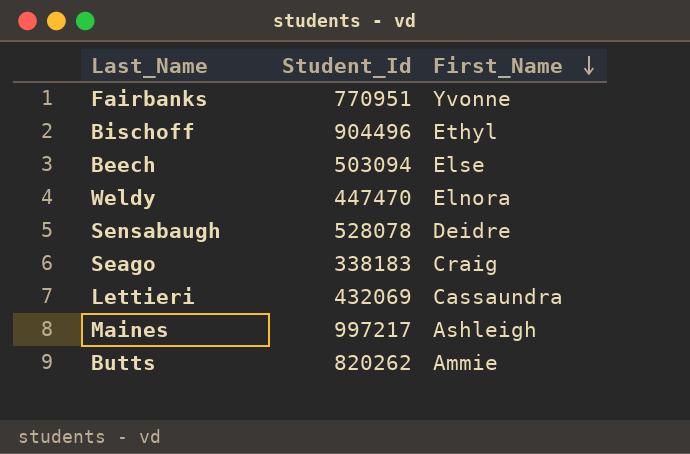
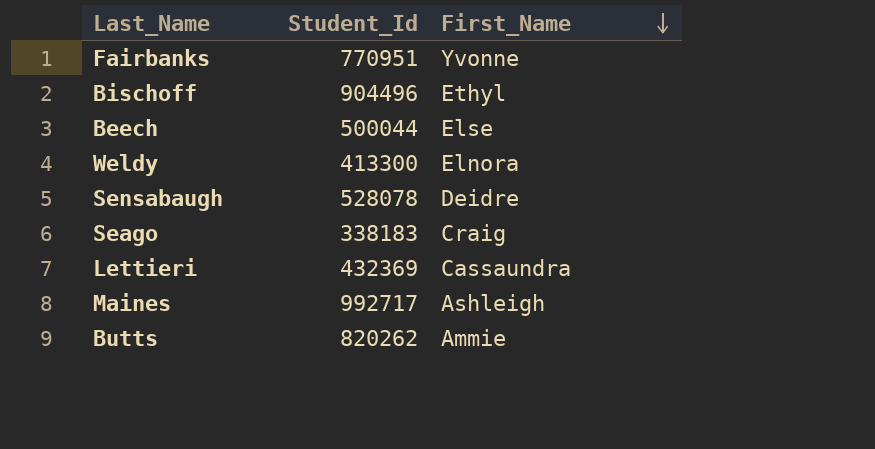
Beech | Student_Id: 503094 -> 500044
Weldy | Student_Id: 447470 -> 413300
Lettieri | Student_Id: 432069 -> 432369
Maines | Student_Id: 997217 -> 992717

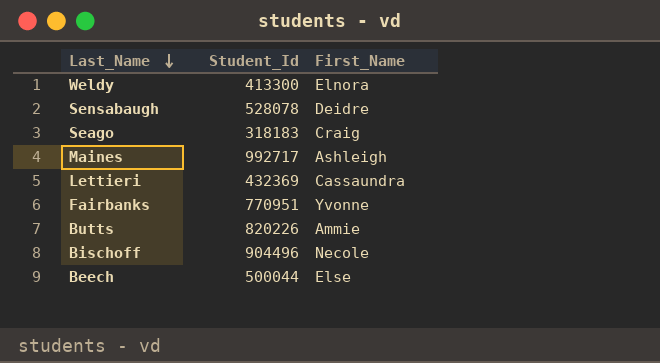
row order: First_Name descending -> Last_Name descending
Seago | Student_Id: 338183 -> 318183
Butts | Student_Id: 820262 -> 820226
Bischoff | First_Name: Ethyl -> Necole

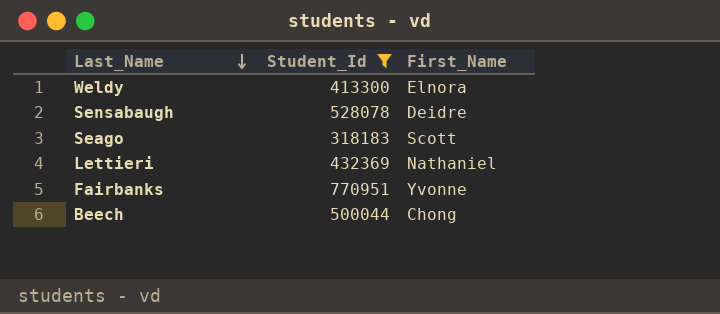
filter: none -> Student_Id <= 770951
Seago | First_Name: Craig -> Scott
Lettieri | First_Name: Cassaundra -> Nathaniel
Beech | First_Name: Else -> Chong

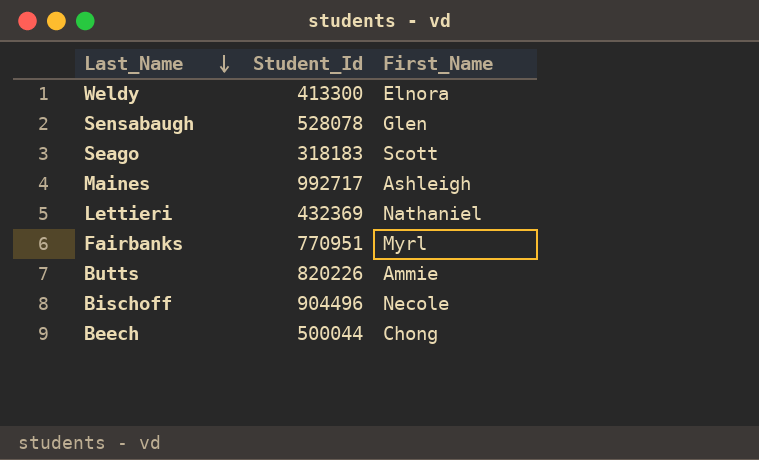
filter: Student_Id <= 770951 -> none
Sensabaugh | First_Name: Deidre -> Glen
Fairbanks | First_Name: Yvonne -> Myrl

